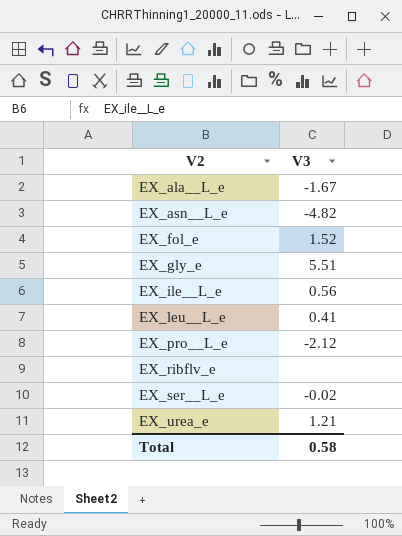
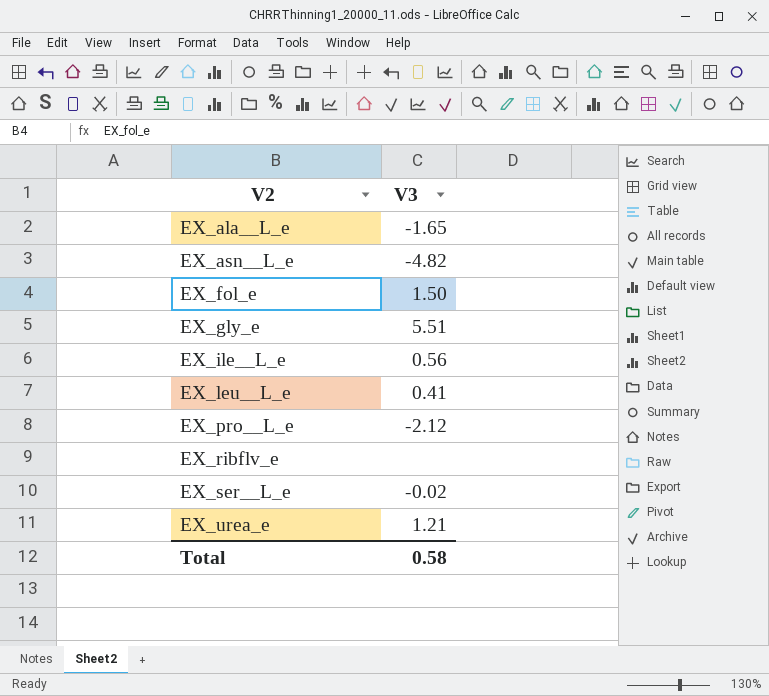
EX_ala__L_e | V3: -1.67 -> -1.65
EX_fol_e | V3: 1.52 -> 1.50

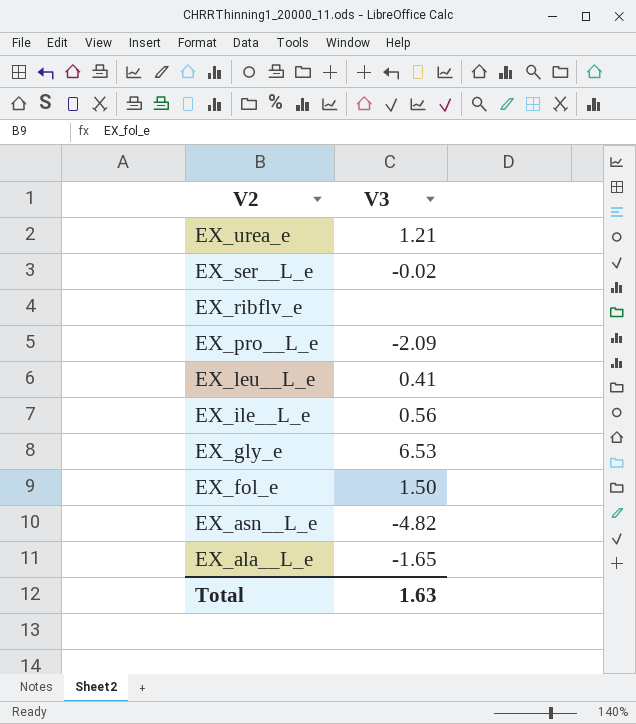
row order: V2 ascending -> V2 descending
EX_pro__L_e | V3: -2.12 -> -2.09
EX_gly_e | V3: 5.51 -> 6.53
Total | V3: 0.58 -> 1.63

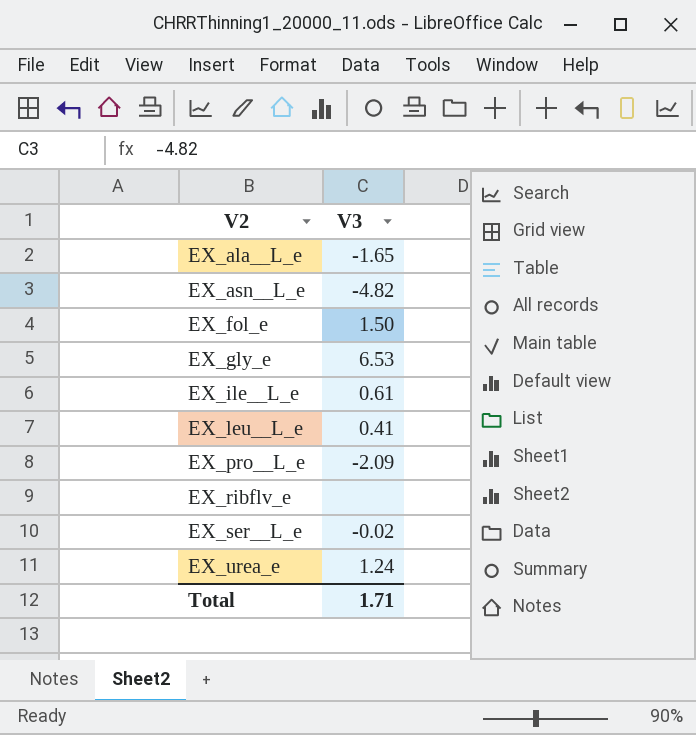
row order: V2 descending -> V2 ascending
EX_ile__L_e | V3: 0.56 -> 0.61
EX_urea_e | V3: 1.21 -> 1.24
Total | V3: 1.63 -> 1.71

